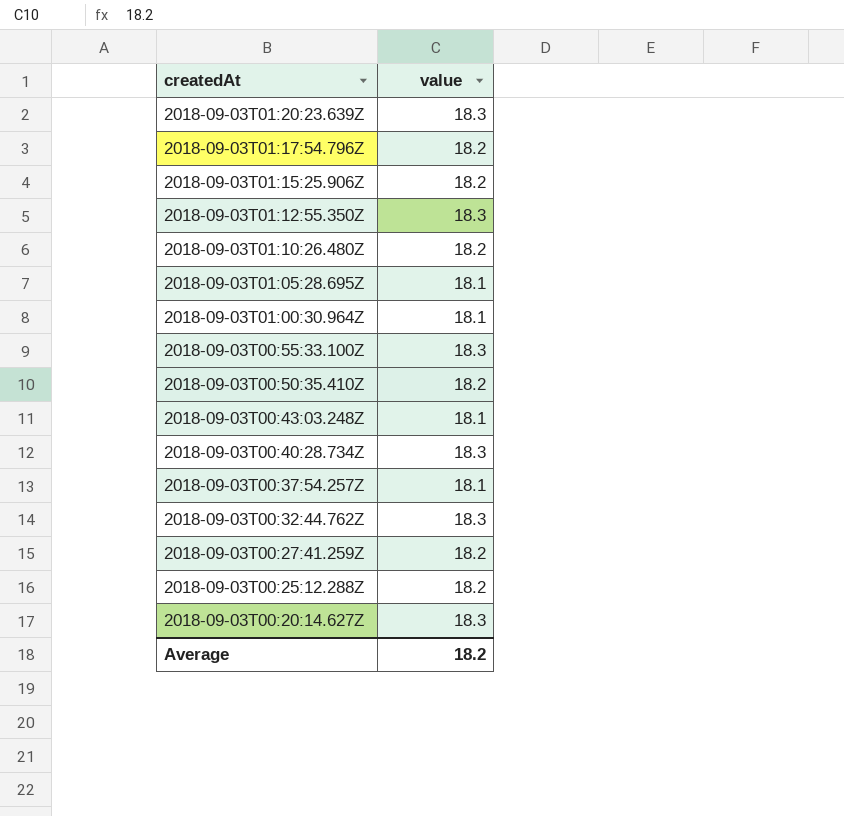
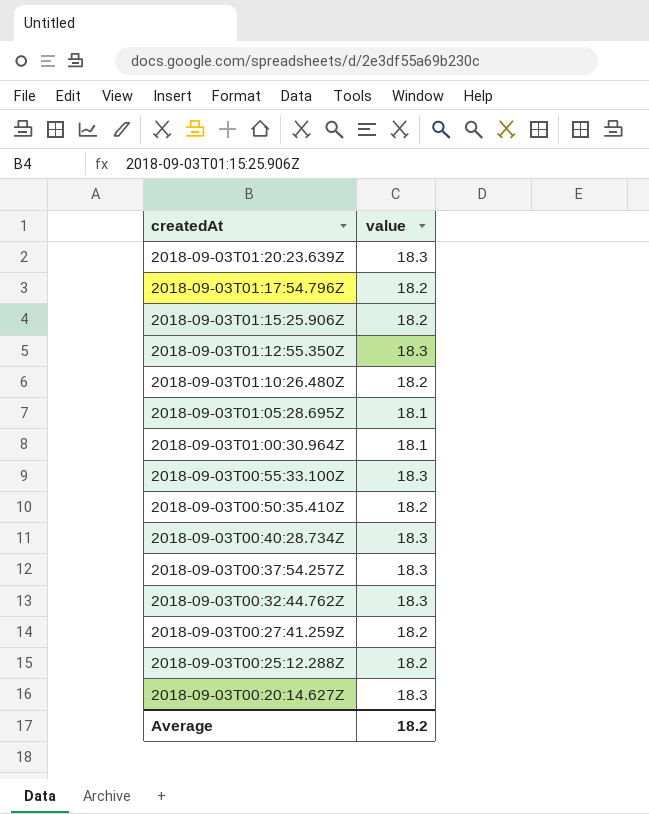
row 2018-09-03T00:43:03.248Z: 18.1 -> none
2018-09-03T00:37:54.257Z | value: 18.1 -> 18.3

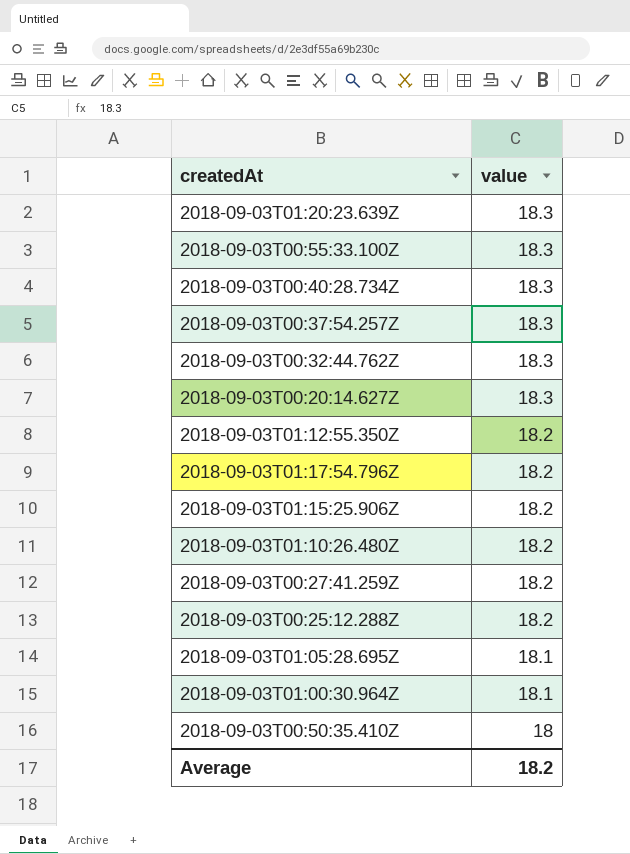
row order: createdAt descending -> value descending
2018-09-03T01:12:55.350Z | value: 18.3 -> 18.2
2018-09-03T00:50:35.410Z | value: 18.2 -> 18

